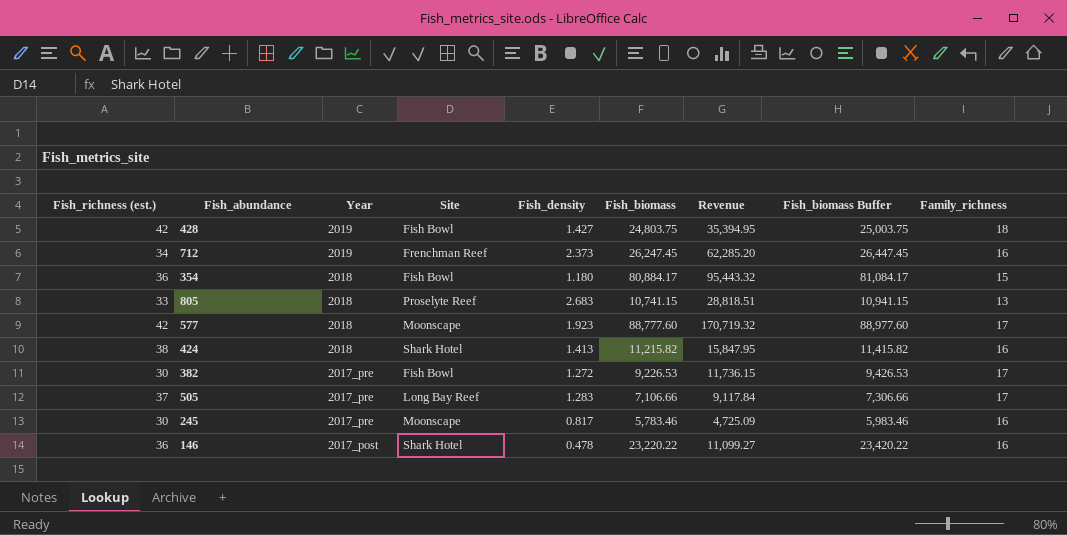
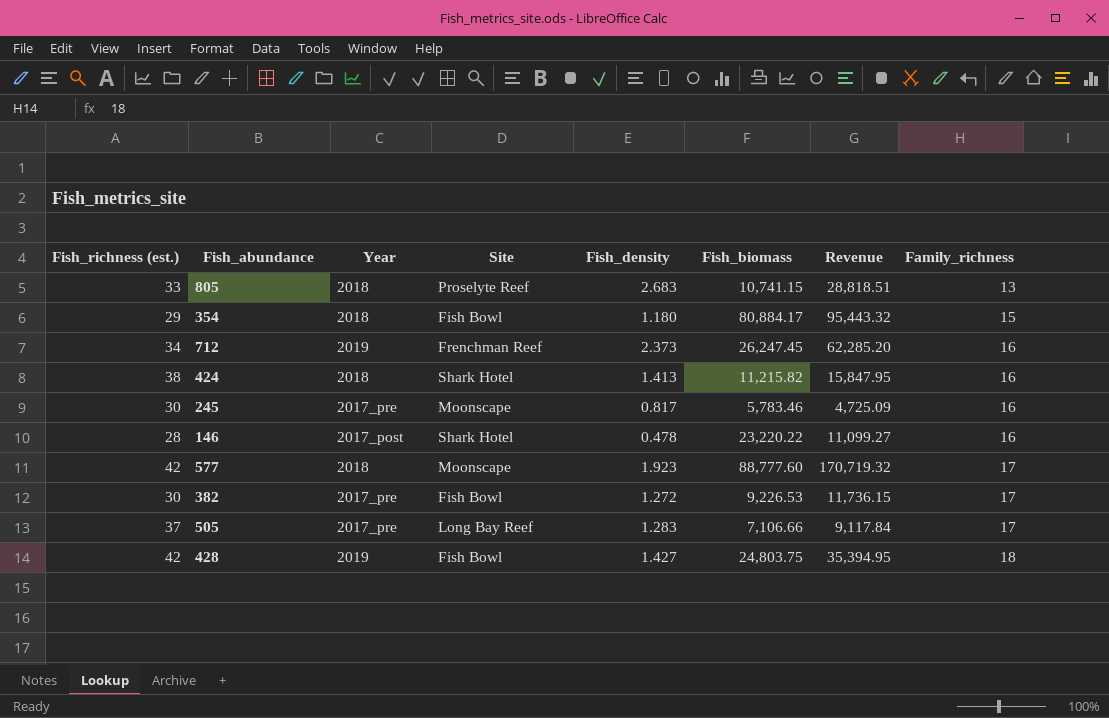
row order: Year descending -> Family_richness ascending
column Fish_biomass Buffer | formula: [Fish_biomass] + 200 -> none
354 | Fish_richness (est.): 36 -> 29
146 | Fish_richness (est.): 36 -> 28

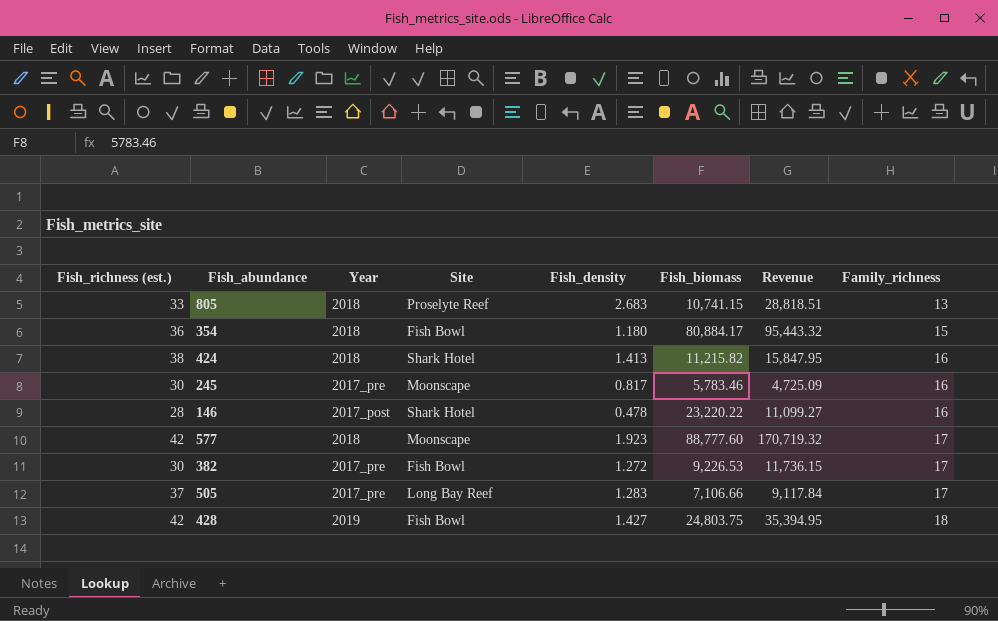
row 712: 34 | 2019 | Frenchman Reef | 2.373 | 26,247.45 | 62,285.20 | 16 -> none
354 | Fish_richness (est.): 29 -> 36

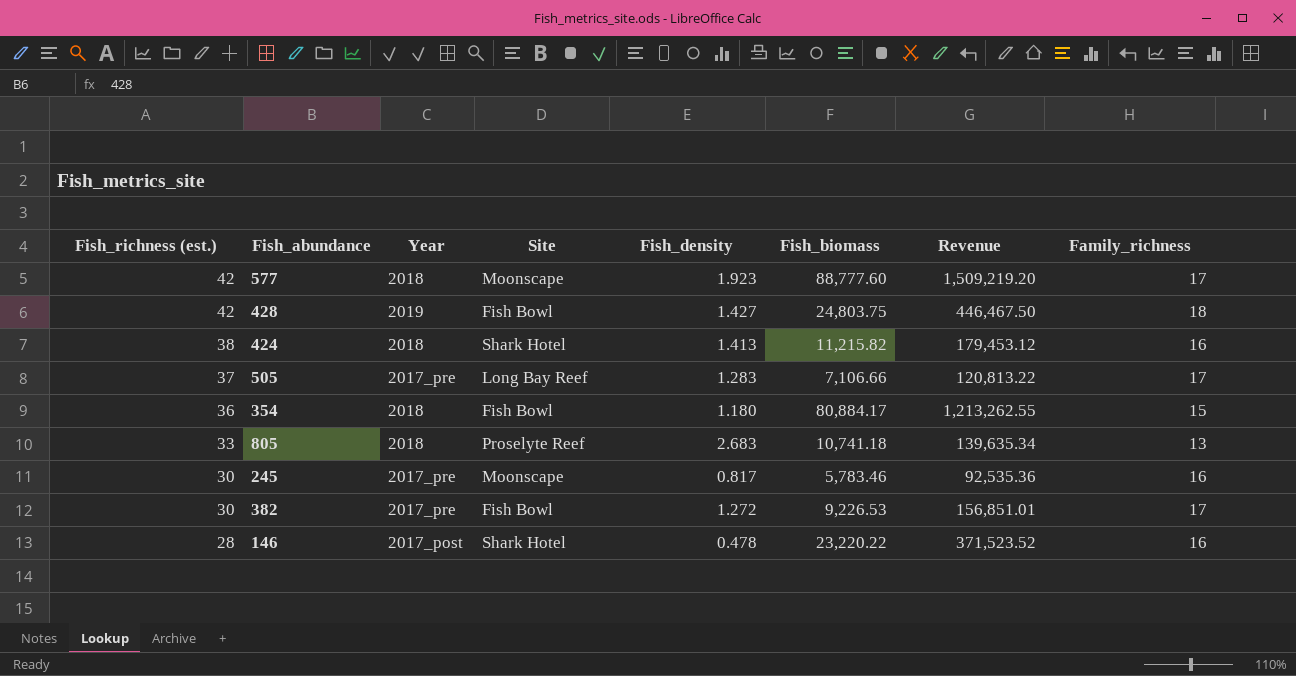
row order: Family_richness ascending -> Fish_richness (est.) descending
column Revenue | formula: [Fish_density] * [Fish_biomass] -> [Fish_biomass] * [Family_richness]
805 | Fish_biomass: 10,741.15 -> 10,741.18

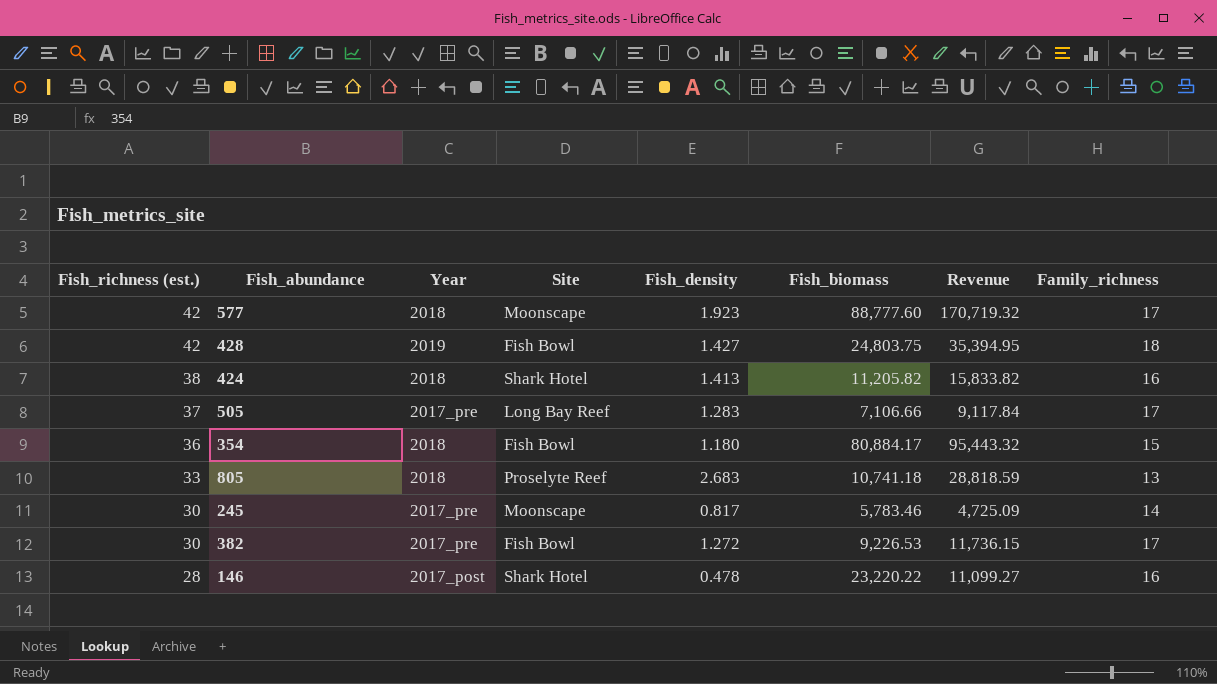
column Revenue | formula: [Fish_biomass] * [Family_richness] -> [Fish_density] * [Fish_biomass]
424 | Fish_biomass: 11,215.82 -> 11,205.82
245 | Family_richness: 16 -> 14

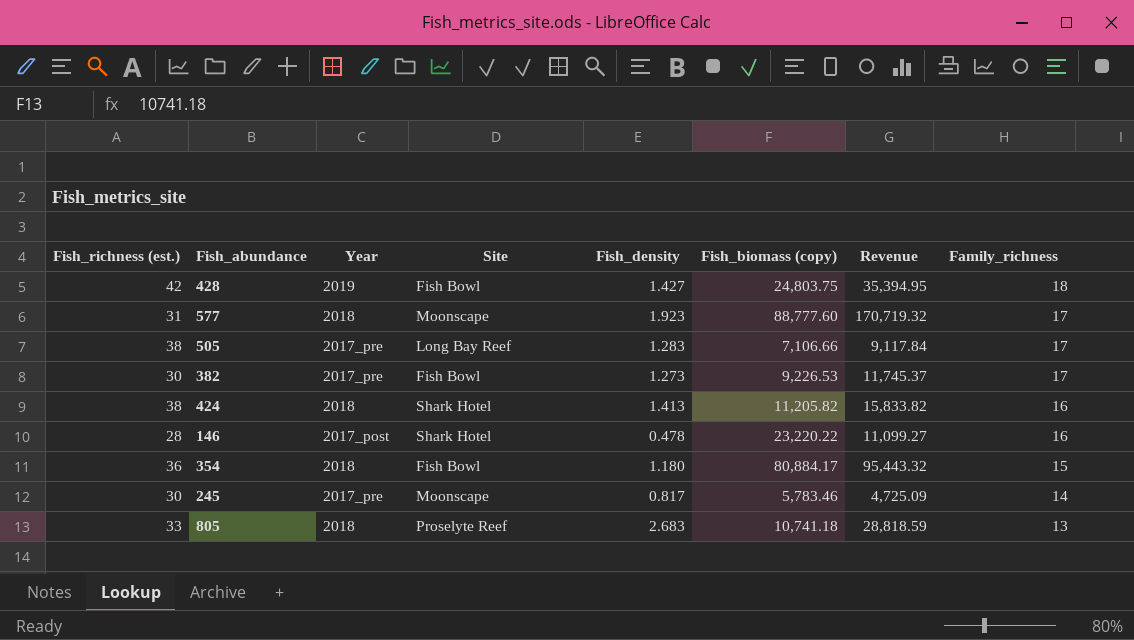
row order: Fish_richness (est.) descending -> Family_richness descending
column name: Fish_biomass -> Fish_biomass (copy)
577 | Fish_richness (est.): 42 -> 31
505 | Fish_richness (est.): 37 -> 38
382 | Fish_density: 1.272 -> 1.273
382 | Revenue: 11,736.15 -> 11,745.37

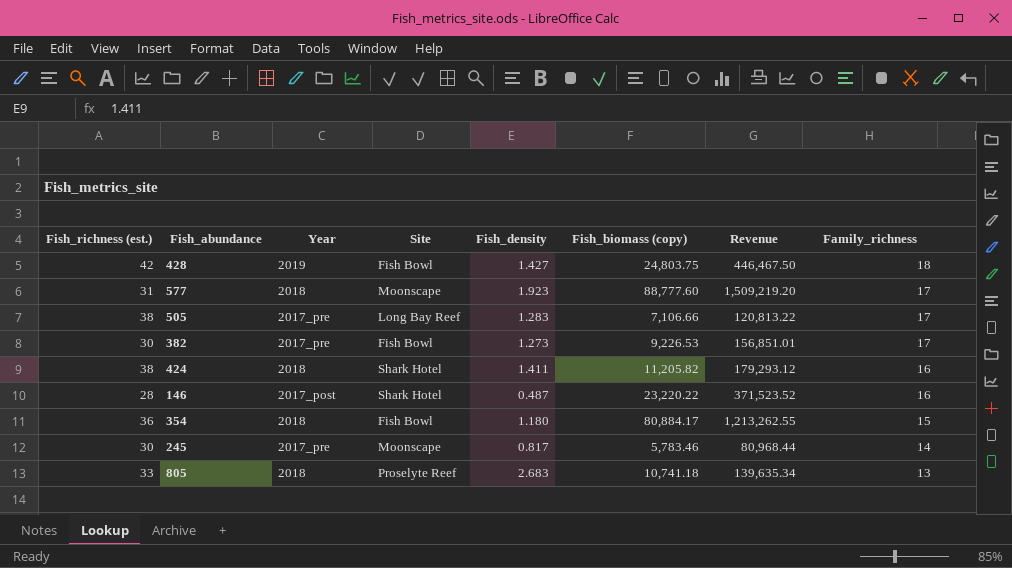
column Revenue | formula: [Fish_density] * [Fish_biomass (copy)] -> [Fish_biomass (copy)] * [Family_richness]
424 | Fish_density: 1.413 -> 1.411
146 | Fish_density: 0.478 -> 0.487

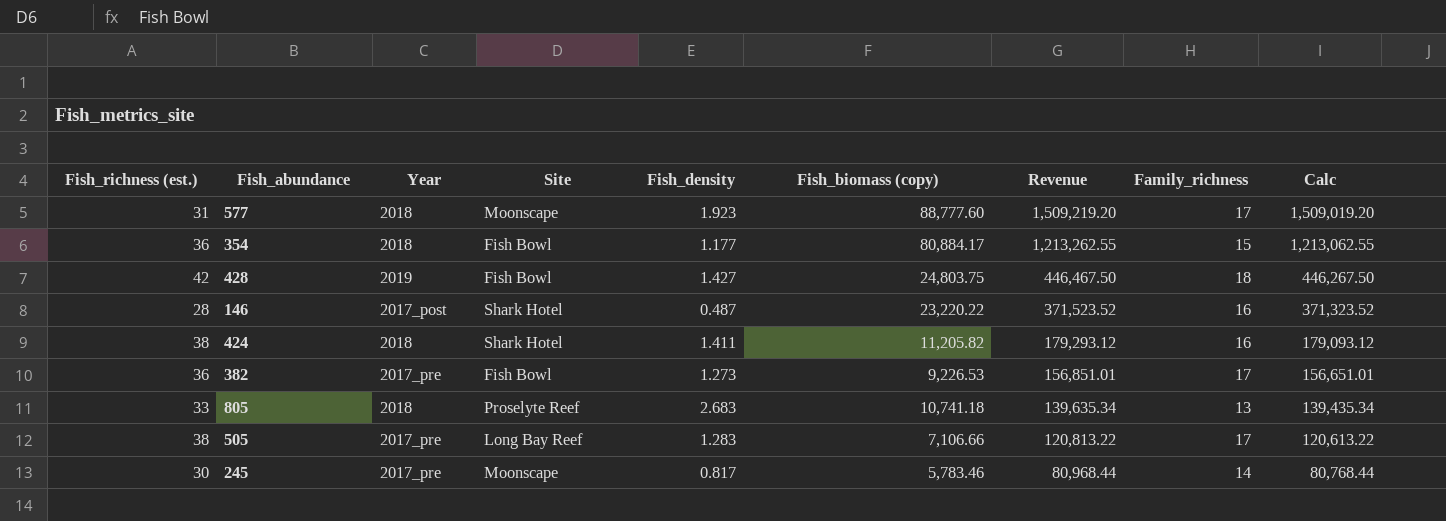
row order: Family_richness descending -> Revenue descending
column Calc | formula: none -> [Revenue] - 200
354 | Fish_density: 1.180 -> 1.177
382 | Fish_richness (est.): 30 -> 36

